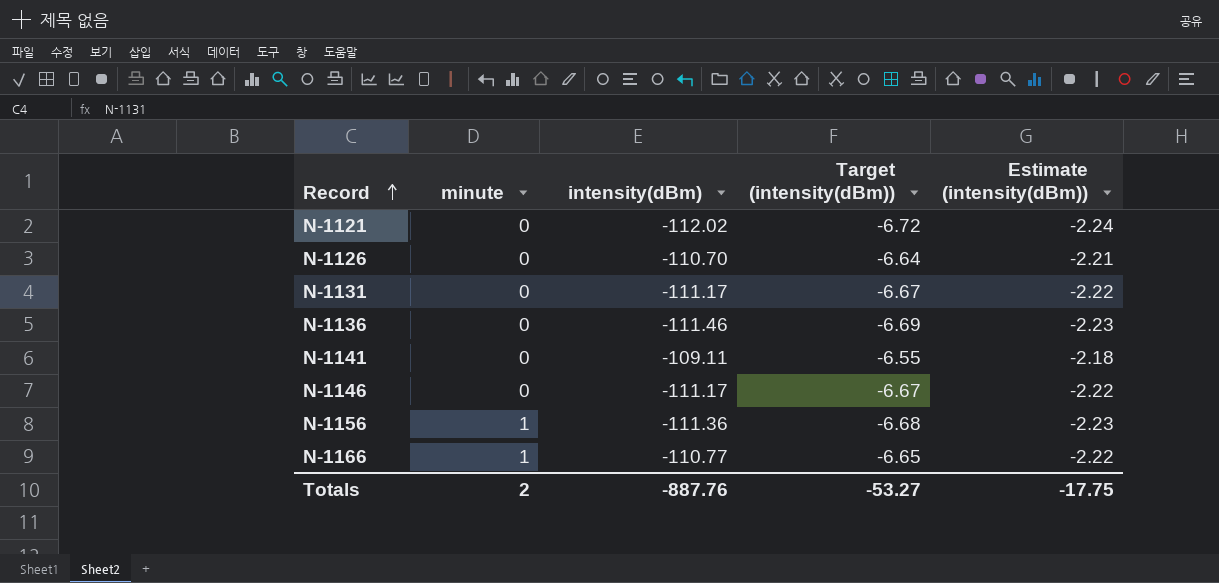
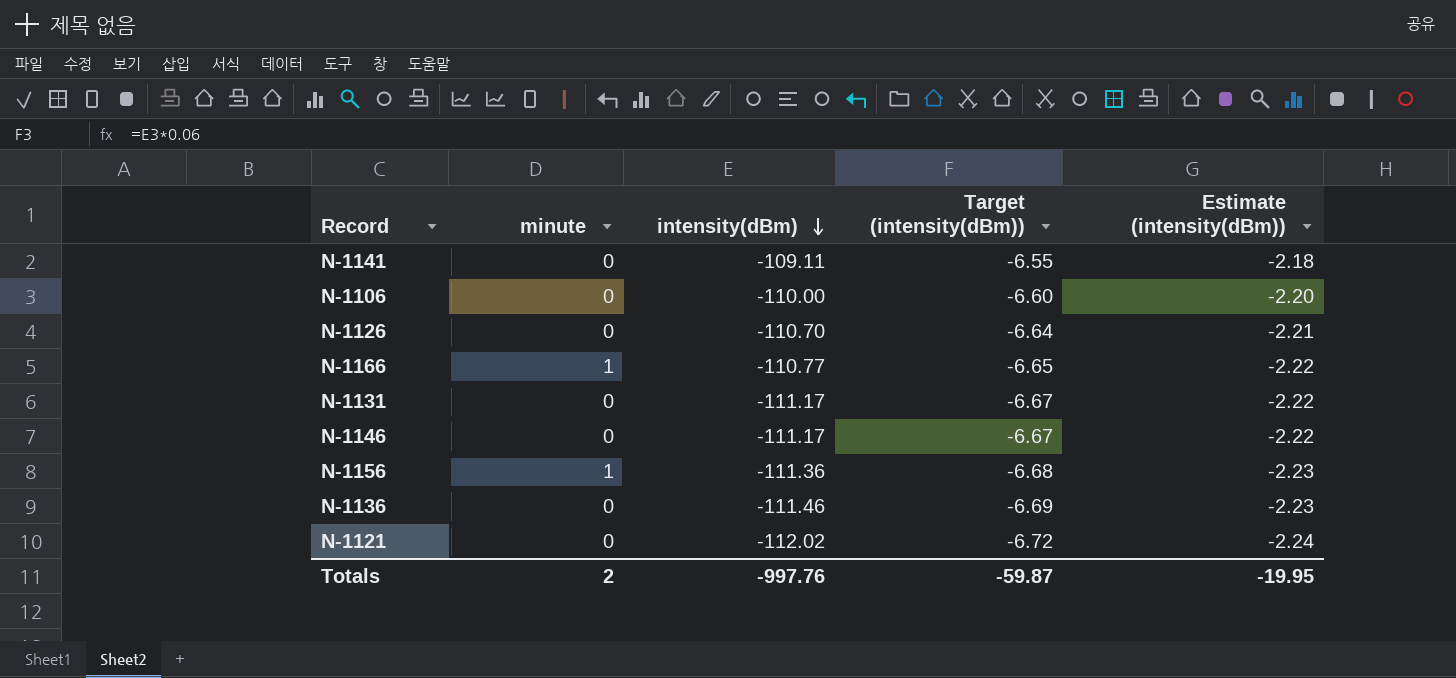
row order: Record ascending -> intensity(dBm) descending
row N-1106: none -> 0 | -110.00 | -6.60 | -2.20
Totals | intensity(dBm): -887.76 -> -997.76
Totals | Target (intensity(dBm)): -53.27 -> -59.87
Totals | Estimate (intensity(dBm)): -17.75 -> -19.95

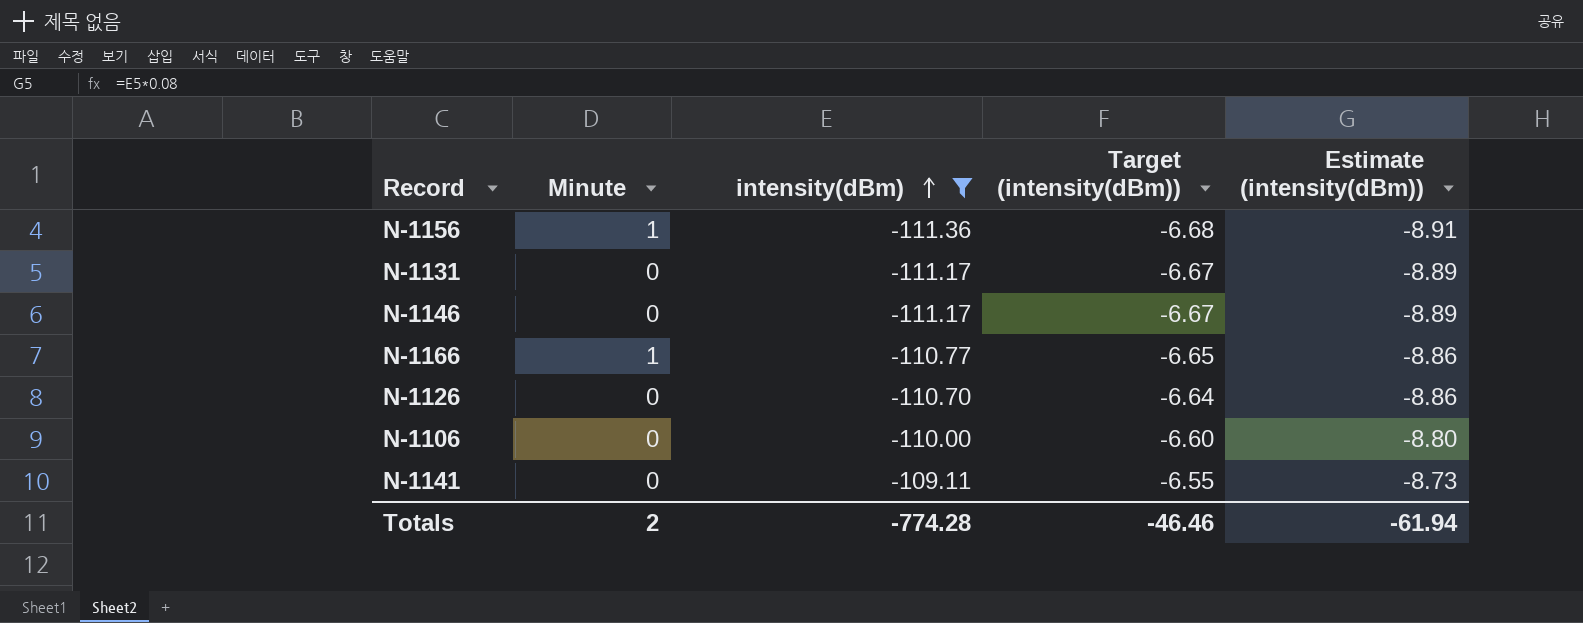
filter: none -> intensity(dBm) >= -111.36
row order: intensity(dBm) descending -> intensity(dBm) ascending
column name: minute -> Minute
column Estimate (intensity(dBm)) | formula: [intensity(dBm)] * 0.02 -> [intensity(dBm)] * 0.08
Totals | intensity(dBm): -997.76 -> -774.28
Totals | Target (intensity(dBm)): -59.87 -> -46.46
Totals | Estimate (intensity(dBm)): -19.95 -> -61.94

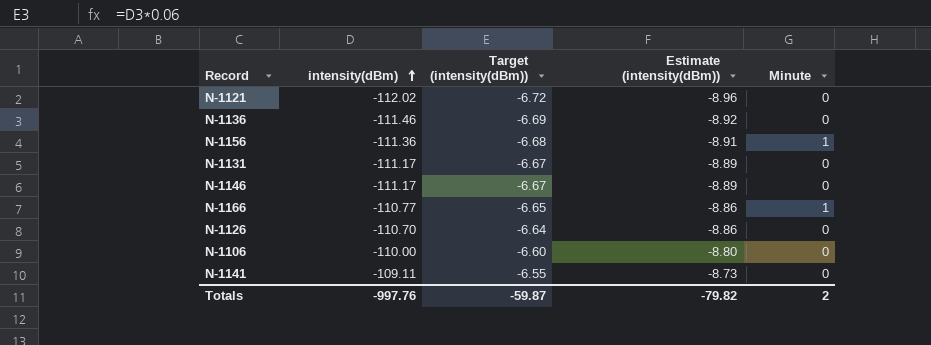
filter: intensity(dBm) >= -111.36 -> none
column Minute | position: 2 -> 5
Totals | intensity(dBm): -774.28 -> -997.76
Totals | Target (intensity(dBm)): -46.46 -> -59.87
Totals | Estimate (intensity(dBm)): -61.94 -> -79.82

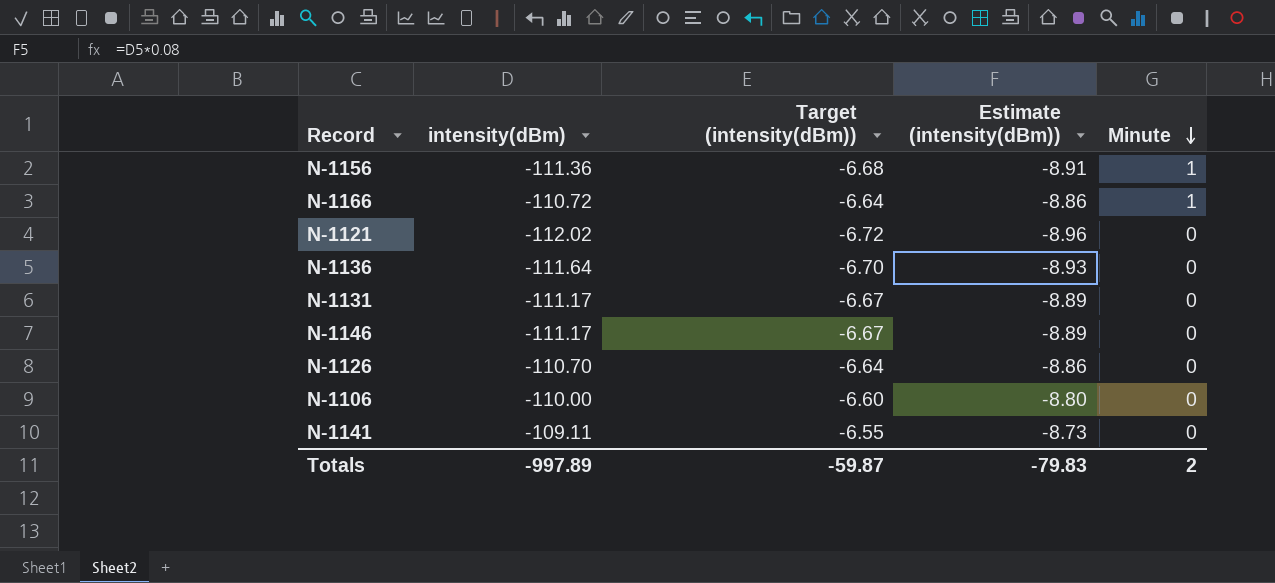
row order: intensity(dBm) ascending -> Minute descending
N-1166 | intensity(dBm): -110.77 -> -110.72
N-1166 | Target (intensity(dBm)): -6.65 -> -6.64
N-1136 | intensity(dBm): -111.46 -> -111.64
N-1136 | Target (intensity(dBm)): -6.69 -> -6.70
N-1136 | Estimate (intensity(dBm)): -8.92 -> -8.93
Totals | intensity(dBm): -997.76 -> -997.89
Totals | Estimate (intensity(dBm)): -79.82 -> -79.83

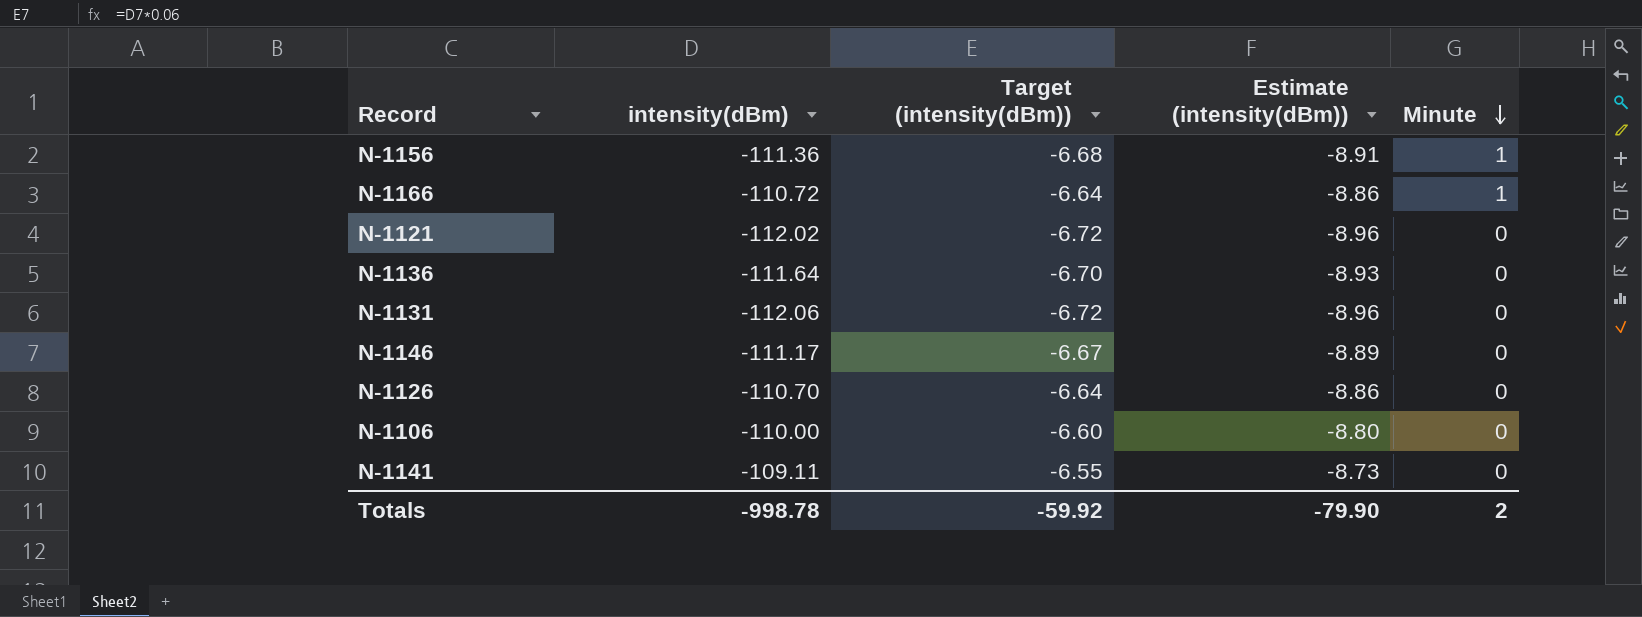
N-1131 | intensity(dBm): -111.17 -> -112.06
N-1131 | Target (intensity(dBm)): -6.67 -> -6.72
N-1131 | Estimate (intensity(dBm)): -8.89 -> -8.96
Totals | intensity(dBm): -997.89 -> -998.78
Totals | Target (intensity(dBm)): -59.87 -> -59.92
Totals | Estimate (intensity(dBm)): -79.83 -> -79.90

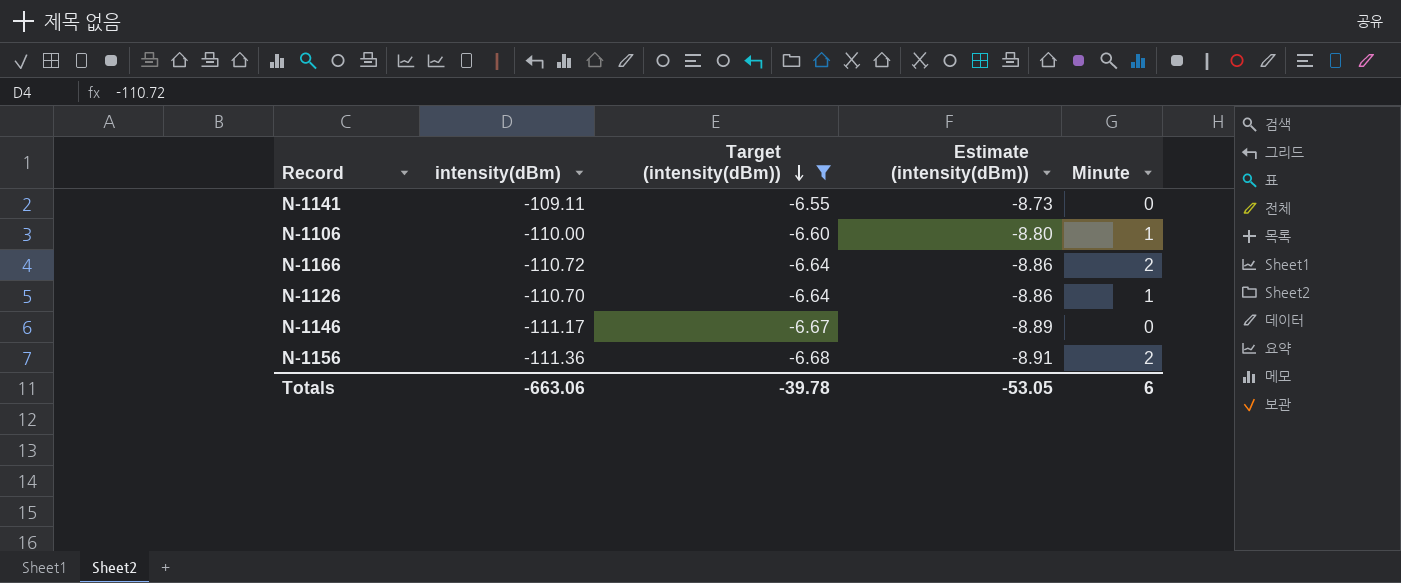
filter: none -> Target (intensity(dBm)) >= -6.68
row order: Minute descending -> Target (intensity(dBm)) descending
N-1106 | Minute: 0 -> 1
N-1166 | Minute: 1 -> 2
N-1126 | Minute: 0 -> 1
N-1156 | Minute: 1 -> 2
Totals | intensity(dBm): -998.78 -> -663.06
Totals | Target (intensity(dBm)): -59.92 -> -39.78
Totals | Estimate (intensity(dBm)): -79.90 -> -53.05
Totals | Minute: 2 -> 6

